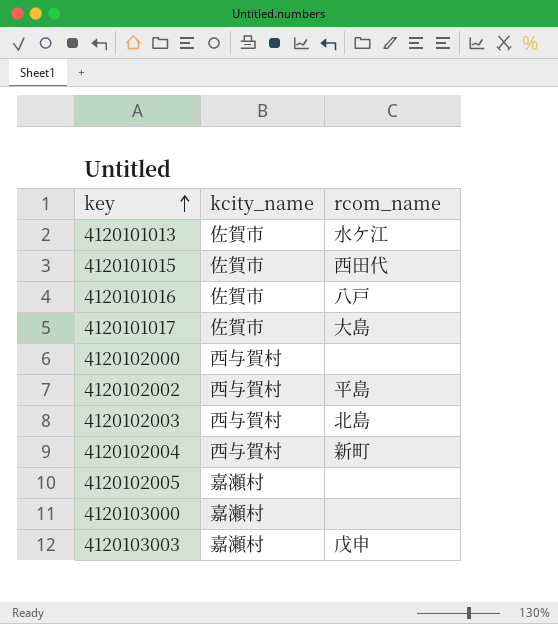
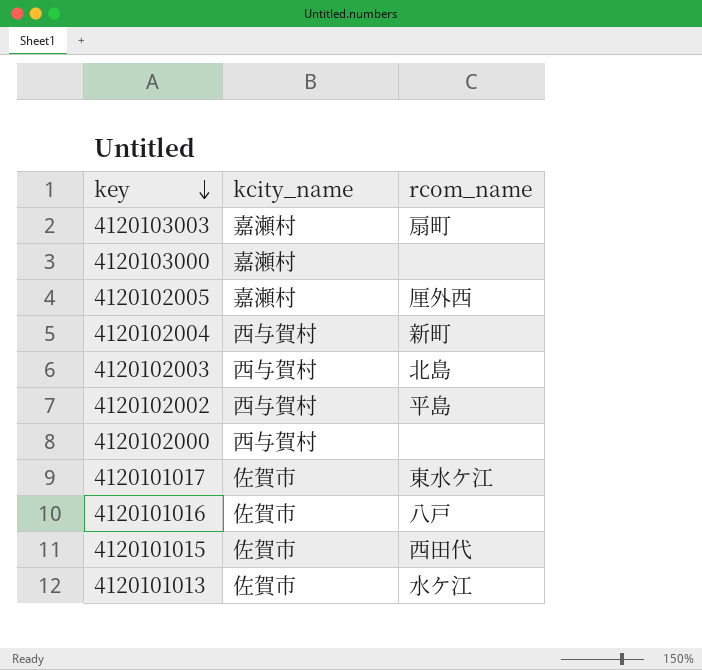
row order: key ascending -> key descending
4120103003 | rcom_name: 戊申 -> 扇町
4120102005 | rcom_name: none -> 厘外西
4120101017 | rcom_name: 大島 -> 東水ケ江

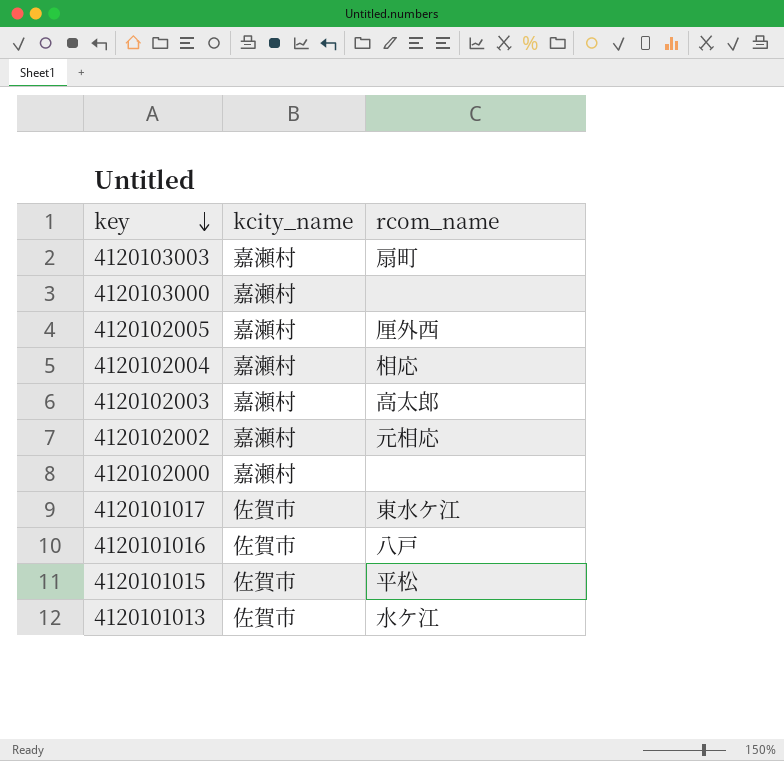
4120102004 | kcity_name: 西与賀村 -> 嘉瀬村
4120102004 | rcom_name: 新町 -> 相応
4120102003 | kcity_name: 西与賀村 -> 嘉瀬村
4120102003 | rcom_name: 北島 -> 高太郎
4120102002 | kcity_name: 西与賀村 -> 嘉瀬村
4120102002 | rcom_name: 平島 -> 元相応
4120102000 | kcity_name: 西与賀村 -> 嘉瀬村
4120101015 | rcom_name: 西田代 -> 平松

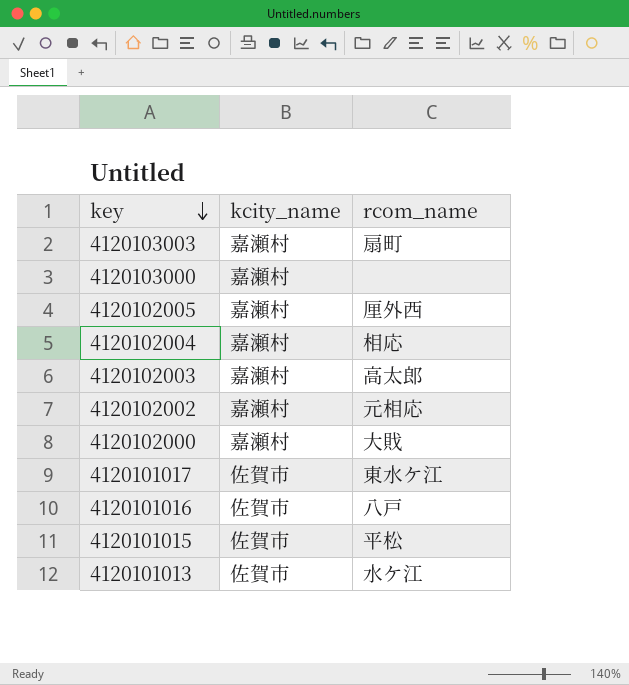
4120102000 | rcom_name: none -> 大戝

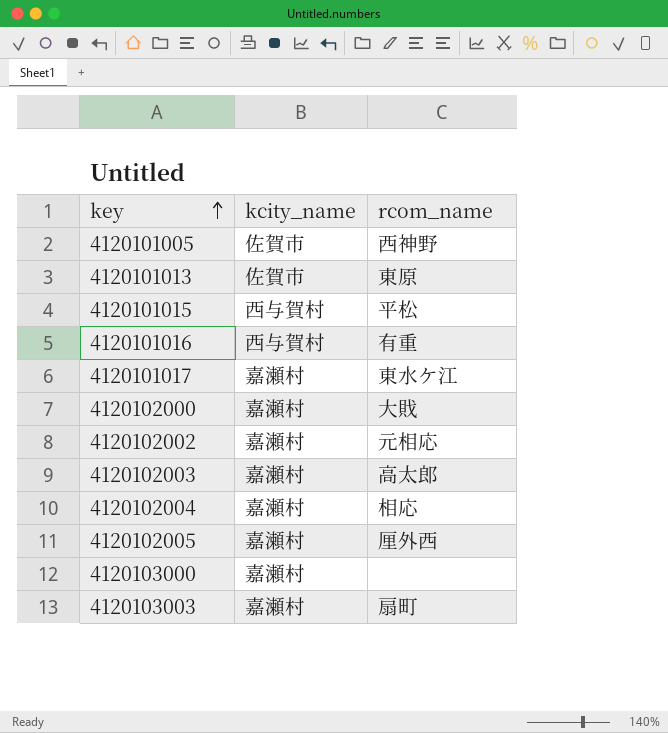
row order: key descending -> key ascending
row 4120101005: none -> 佐賀市 | 西神野
4120101013 | rcom_name: 水ケ江 -> 東原
4120101015 | kcity_name: 佐賀市 -> 西与賀村
4120101016 | kcity_name: 佐賀市 -> 西与賀村
4120101016 | rcom_name: 八戸 -> 有重
4120101017 | kcity_name: 佐賀市 -> 嘉瀬村

